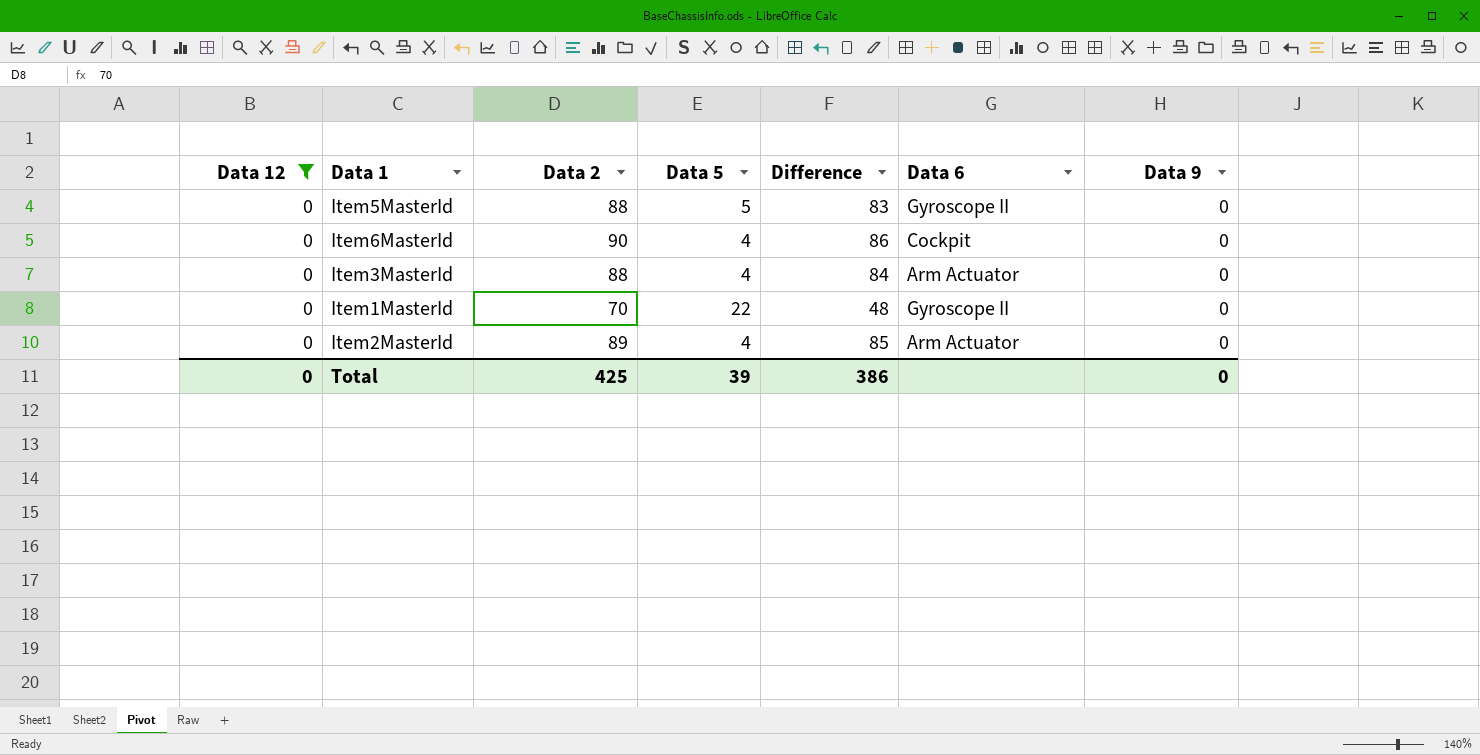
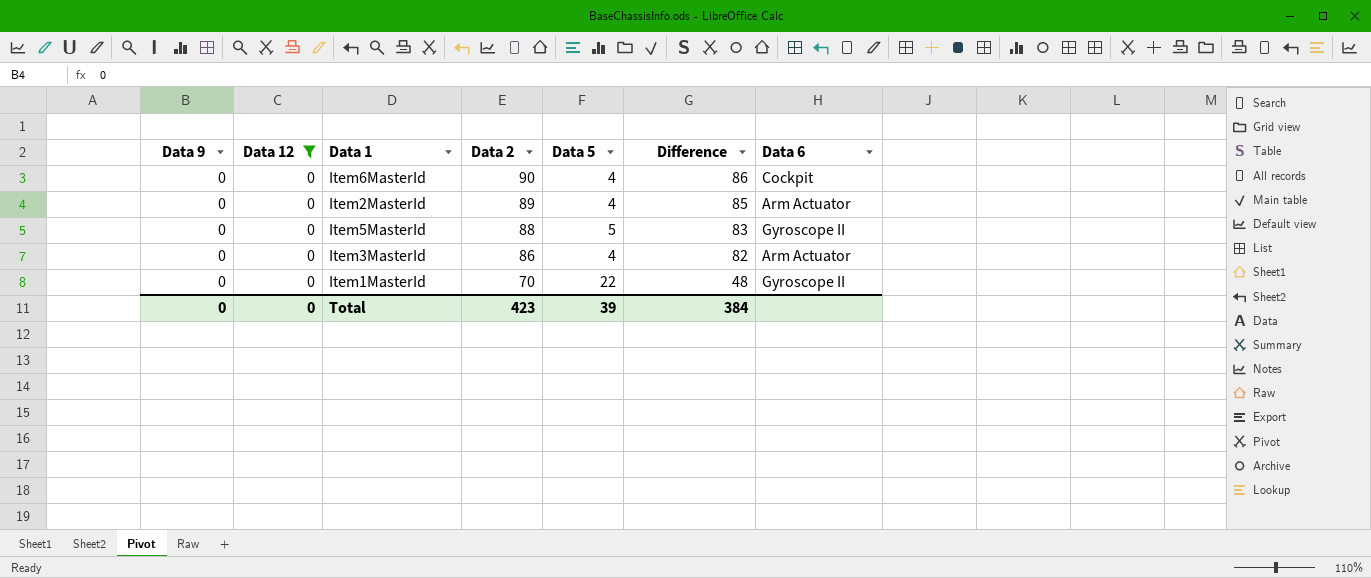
row order: none -> Data 2 descending
column Data 9 | position: 7 -> 1
Item3MasterId | Data 2: 88 -> 86
Item3MasterId | Difference: 84 -> 82
Total | Data 2: 425 -> 423
Total | Difference: 386 -> 384

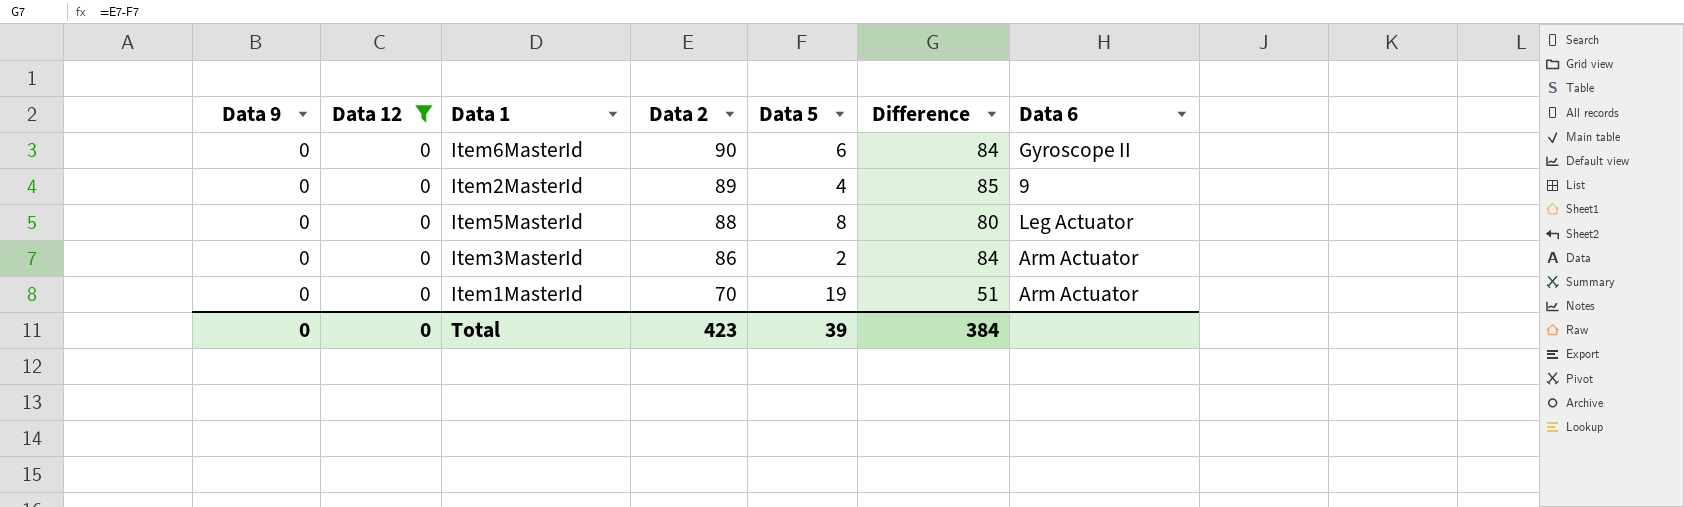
Item6MasterId | Data 5: 4 -> 6
Item6MasterId | Difference: 86 -> 84
Item6MasterId | Data 6: Cockpit -> Gyroscope II
Item2MasterId | Data 6: Arm Actuator -> 9
Item5MasterId | Data 5: 5 -> 8
Item5MasterId | Difference: 83 -> 80
Item5MasterId | Data 6: Gyroscope II -> Leg Actuator
Item3MasterId | Data 5: 4 -> 2
Item3MasterId | Difference: 82 -> 84
Item1MasterId | Data 5: 22 -> 19
Item1MasterId | Difference: 48 -> 51
Item1MasterId | Data 6: Gyroscope II -> Arm Actuator

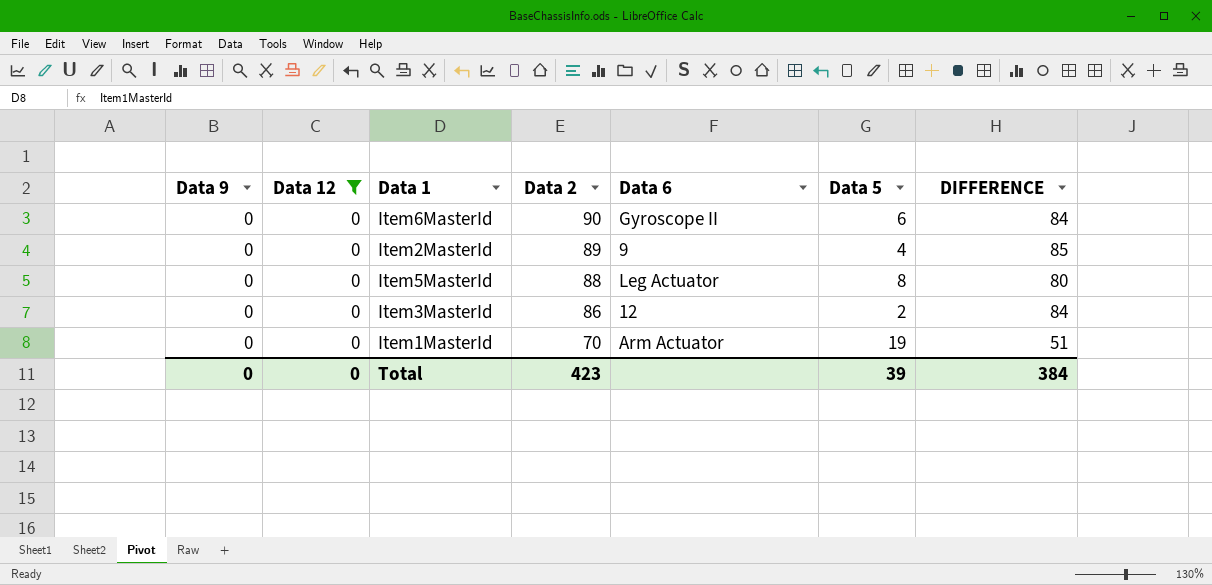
column Data 6 | position: 7 -> 5
column name: Difference -> DIFFERENCE
Item3MasterId | Data 6: Arm Actuator -> 12

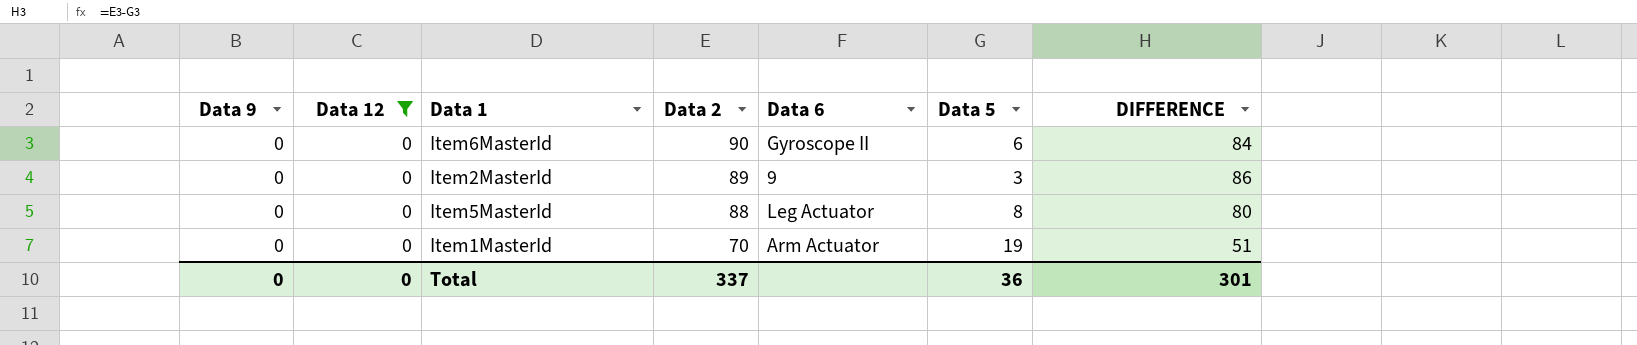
row Item3MasterId: 0 | 0 | 86 | 12 | 2 | 84 -> none
Item2MasterId | Data 5: 4 -> 3
Item2MasterId | DIFFERENCE: 85 -> 86
Total | Data 2: 423 -> 337
Total | Data 5: 39 -> 36
Total | DIFFERENCE: 384 -> 301

